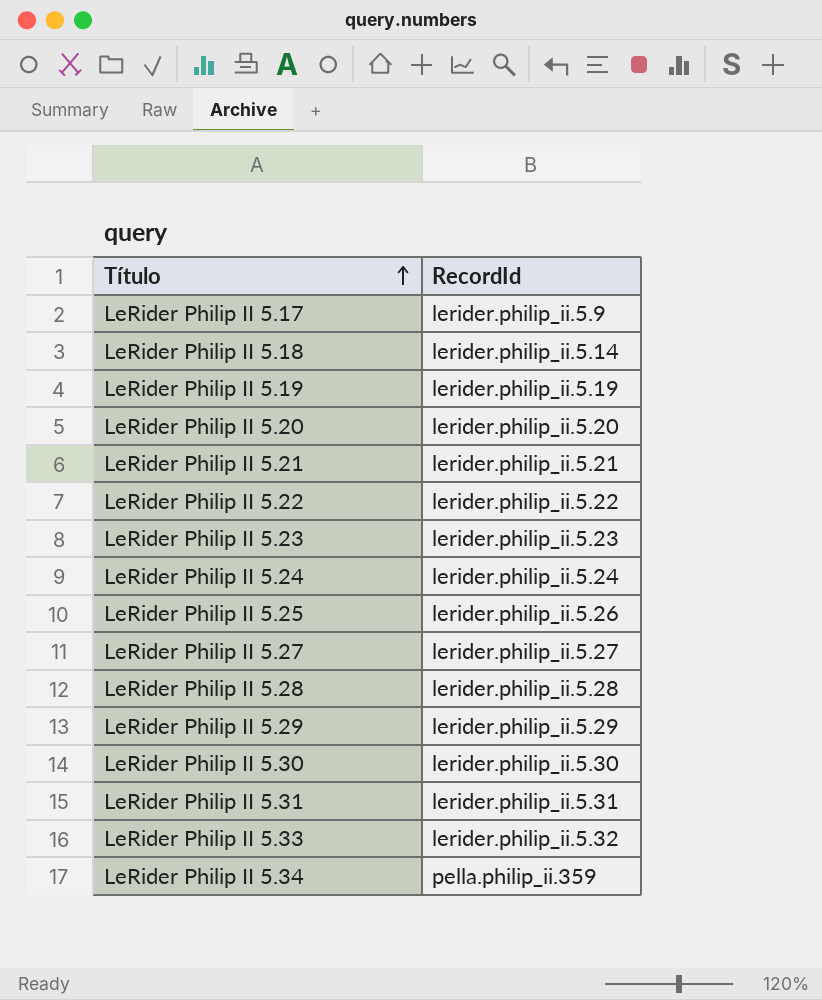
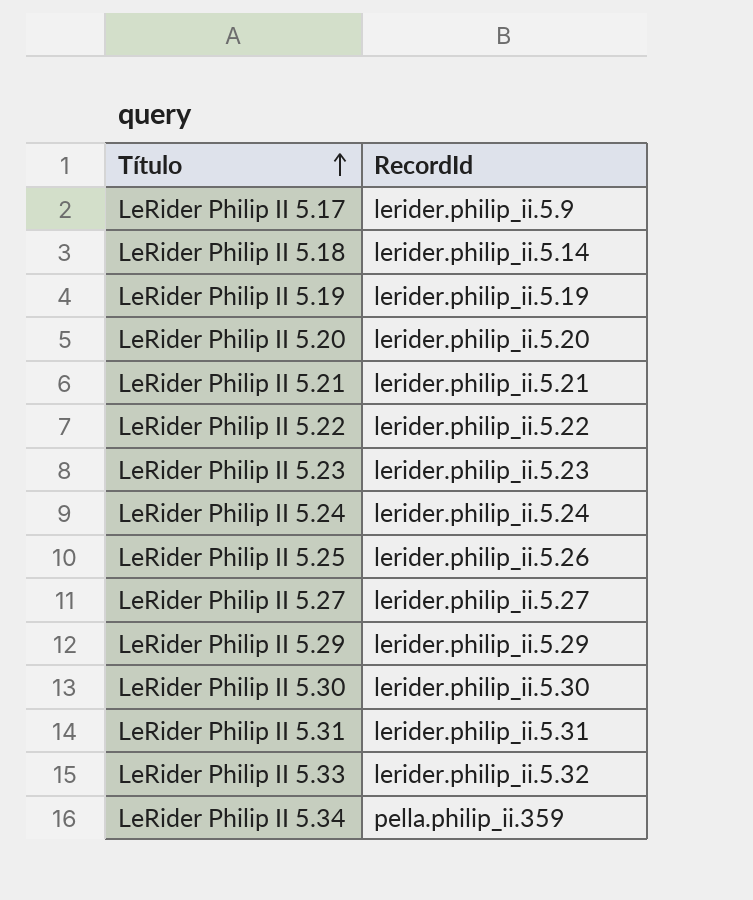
row LeRider Philip II 5.28: lerider.philip_ii.5.28 -> none

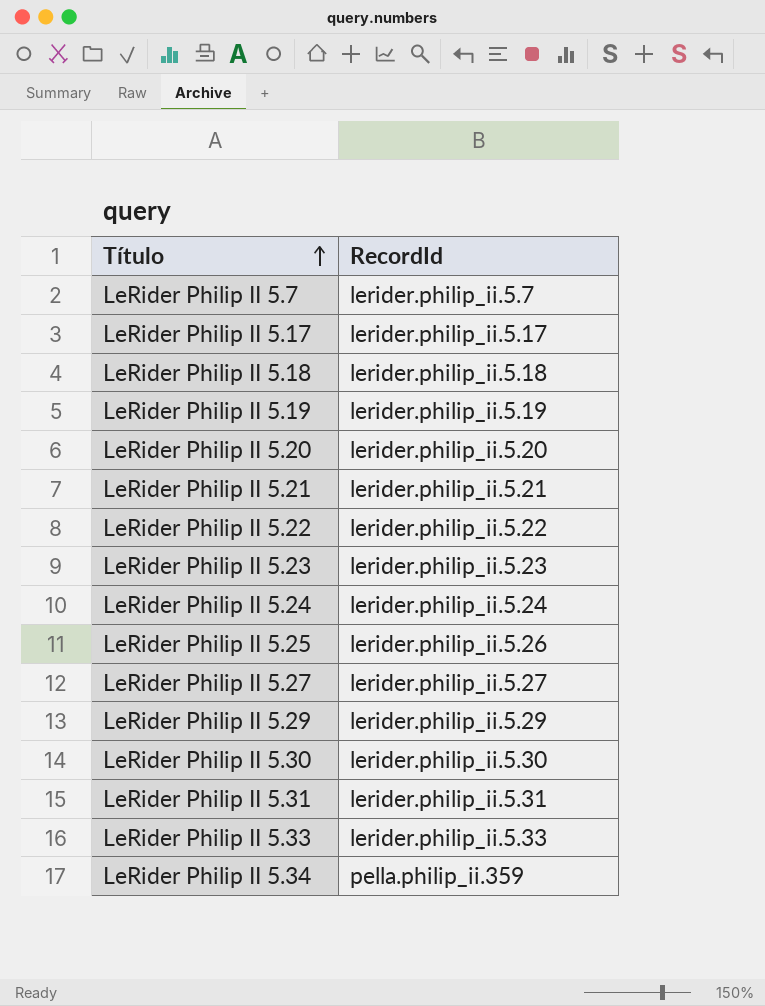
row LeRider Philip II 5.7: none -> lerider.philip_ii.5.7
LeRider Philip II 5.17 | RecordId: lerider.philip_ii.5.9 -> lerider.philip_ii.5.17
LeRider Philip II 5.18 | RecordId: lerider.philip_ii.5.14 -> lerider.philip_ii.5.18
LeRider Philip II 5.33 | RecordId: lerider.philip_ii.5.32 -> lerider.philip_ii.5.33

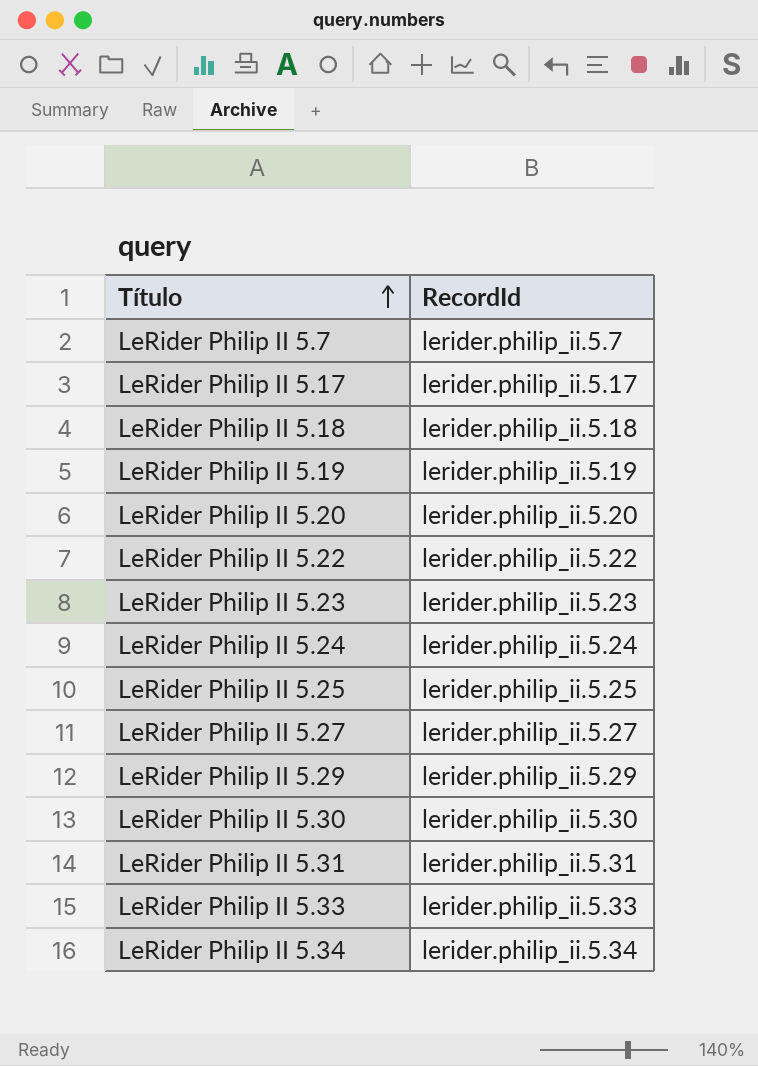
row LeRider Philip II 5.21: lerider.philip_ii.5.21 -> none
LeRider Philip II 5.25 | RecordId: lerider.philip_ii.5.26 -> lerider.philip_ii.5.25
LeRider Philip II 5.34 | RecordId: pella.philip_ii.359 -> lerider.philip_ii.5.34

